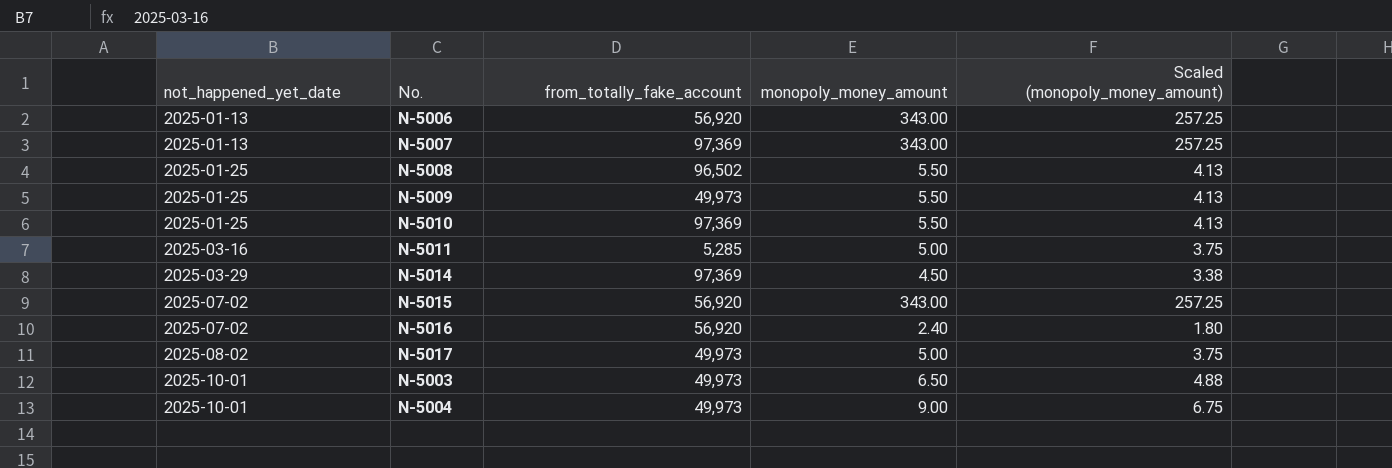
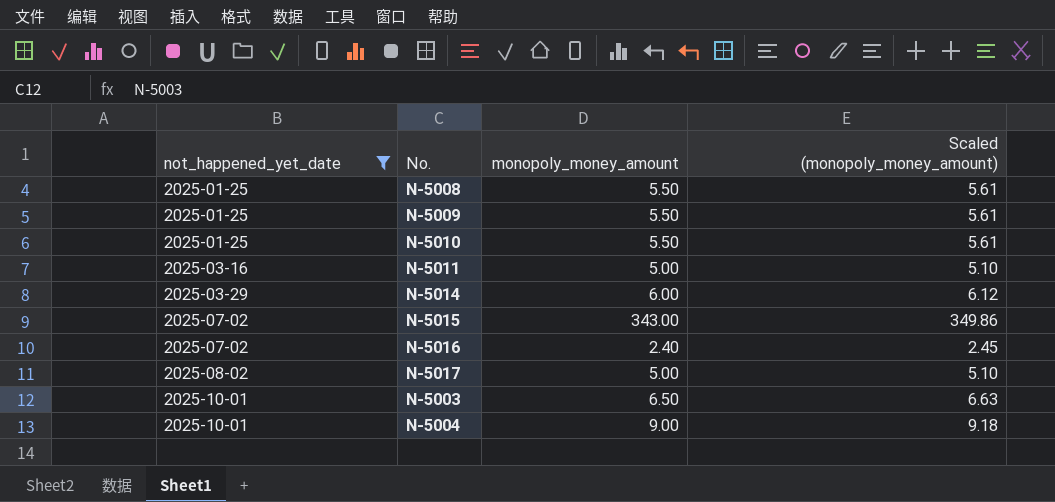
filter: none -> not_happened_yet_date != 2025-01-13
column from_totally_fake_account | position: 3 -> none
column Scaled (monopoly_money_amount) | formula: [monopoly_money_amount] * 0.75 -> [monopoly_money_amount] * 1.02
N-5014 | monopoly_money_amount: 4.50 -> 6.00

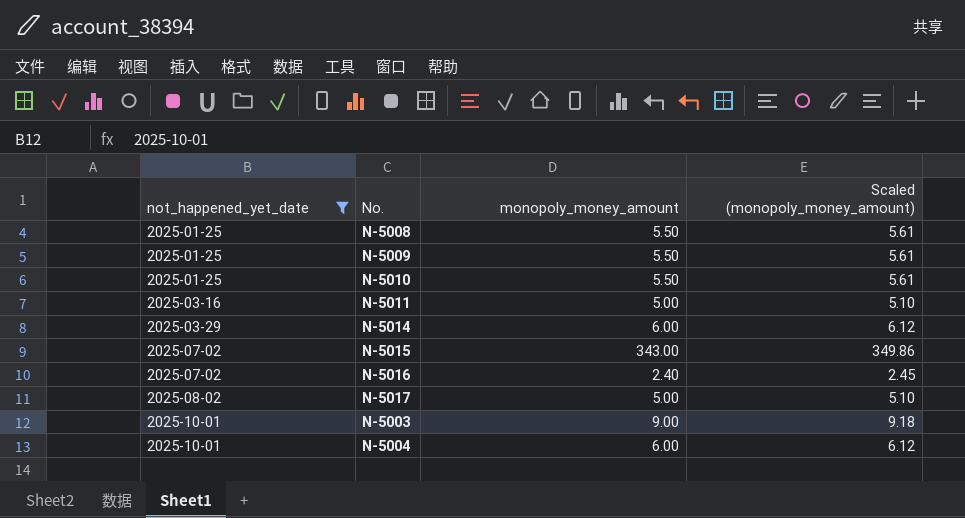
N-5003 | monopoly_money_amount: 6.50 -> 9.00
N-5003 | Scaled (monopoly_money_amount): 6.63 -> 9.18
N-5004 | monopoly_money_amount: 9.00 -> 6.00
N-5004 | Scaled (monopoly_money_amount): 9.18 -> 6.12

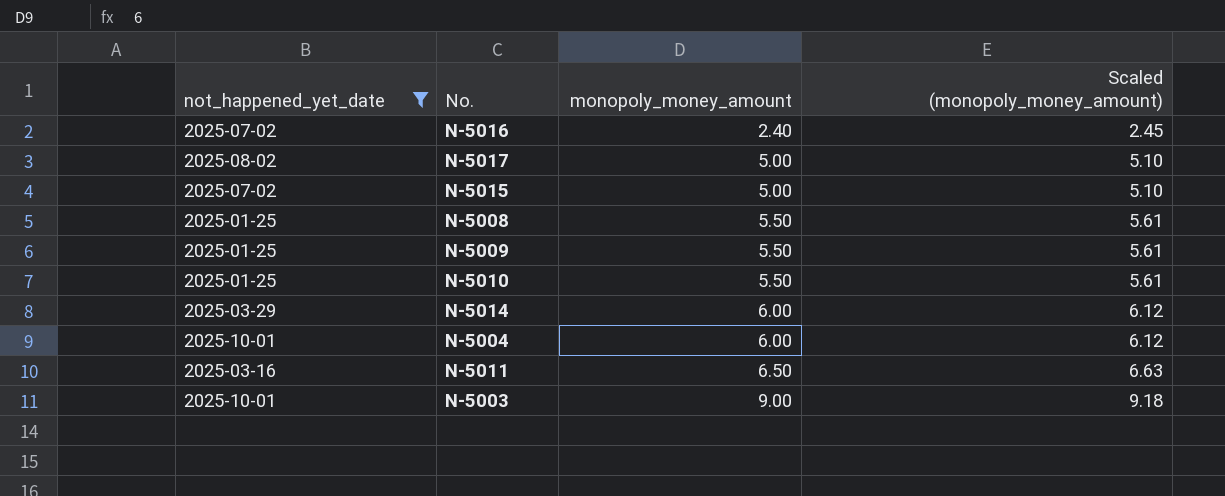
row order: not_happened_yet_date ascending -> monopoly_money_amount ascending
N-5015 | monopoly_money_amount: 343.00 -> 5.00
N-5015 | Scaled (monopoly_money_amount): 349.86 -> 5.10
N-5011 | monopoly_money_amount: 5.00 -> 6.50
N-5011 | Scaled (monopoly_money_amount): 5.10 -> 6.63

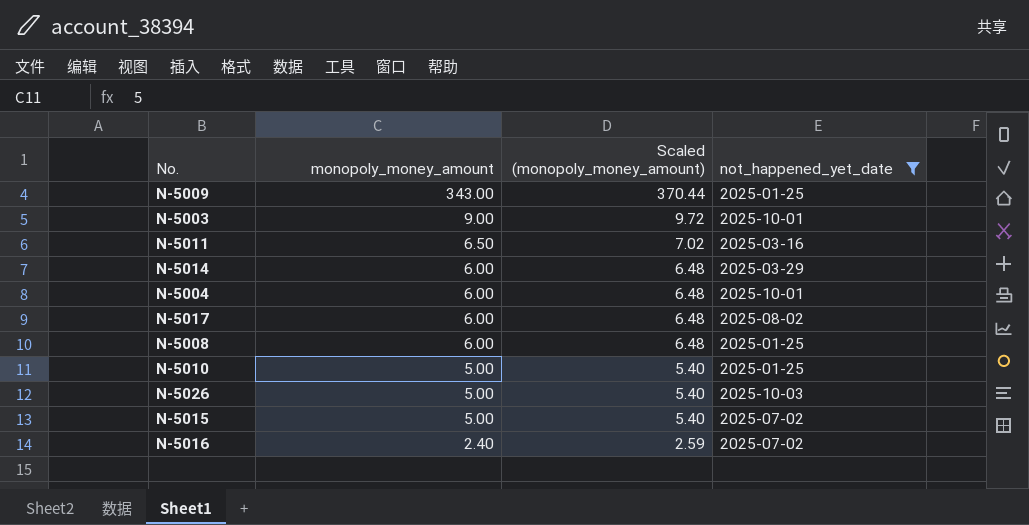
row order: monopoly_money_amount ascending -> monopoly_money_amount descending
column Scaled (monopoly_money_amount) | formula: [monopoly_money_amount] * 1.02 -> [monopoly_money_amount] * 1.08
column not_happened_yet_date | position: 1 -> 4
N-5009 | monopoly_money_amount: 5.50 -> 343.00
N-5017 | monopoly_money_amount: 5.00 -> 6.00
N-5008 | monopoly_money_amount: 5.50 -> 6.00
N-5010 | monopoly_money_amount: 5.50 -> 5.00
row N-5026: none -> 5.00 | 5.40 | 2025-10-03

